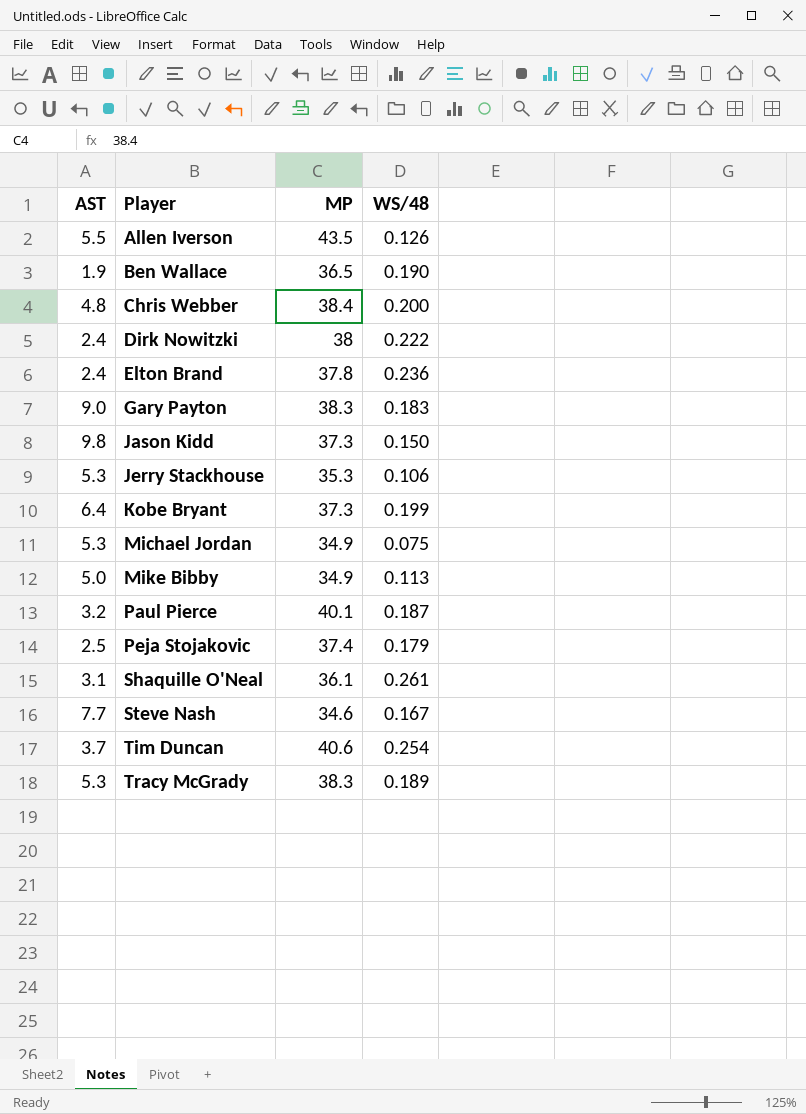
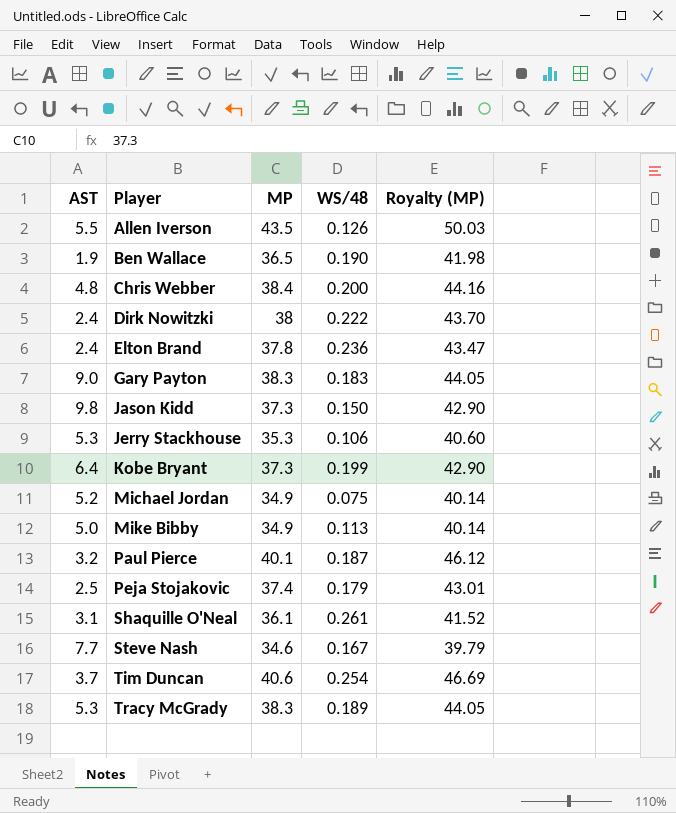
column Royalty (MP) | formula: none -> [MP] * 1.15
Michael Jordan | AST: 5.3 -> 5.2

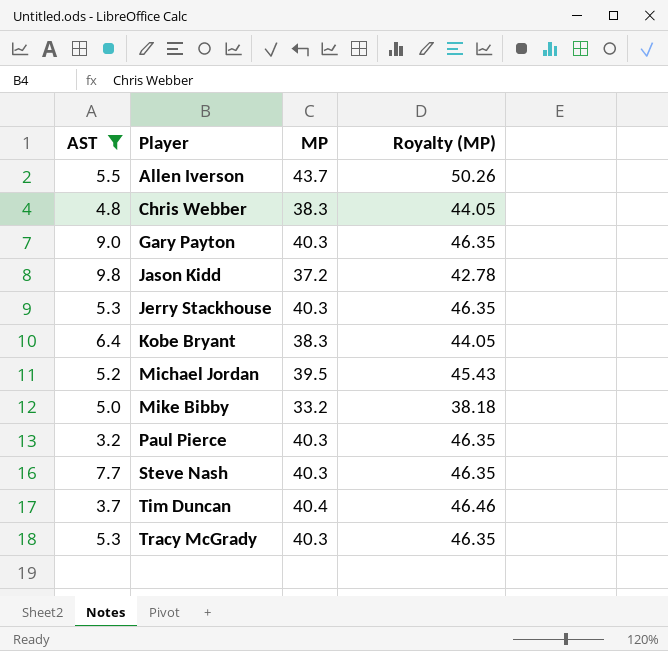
filter: none -> AST >= 3.2
column WS/48 | position: 4 -> none
Allen Iverson | MP: 43.5 -> 43.7
Allen Iverson | Royalty (MP): 50.03 -> 50.26
Chris Webber | MP: 38.4 -> 38.3
Chris Webber | Royalty (MP): 44.16 -> 44.05
Gary Payton | MP: 38.3 -> 40.3
Gary Payton | Royalty (MP): 44.05 -> 46.35
Jason Kidd | MP: 37.3 -> 37.2
Jason Kidd | Royalty (MP): 42.90 -> 42.78
Jerry Stackhouse | MP: 35.3 -> 40.3
Jerry Stackhouse | Royalty (MP): 40.60 -> 46.35
Kobe Bryant | MP: 37.3 -> 38.3
Kobe Bryant | Royalty (MP): 42.90 -> 44.05
Michael Jordan | MP: 34.9 -> 39.5
Michael Jordan | Royalty (MP): 40.14 -> 45.43
Mike Bibby | MP: 34.9 -> 33.2
Mike Bibby | Royalty (MP): 40.14 -> 38.18
Paul Pierce | MP: 40.1 -> 40.3
Paul Pierce | Royalty (MP): 46.12 -> 46.35
Steve Nash | MP: 34.6 -> 40.3
Steve Nash | Royalty (MP): 39.79 -> 46.35
Tim Duncan | MP: 40.6 -> 40.4
Tim Duncan | Royalty (MP): 46.69 -> 46.46
Tracy McGrady | MP: 38.3 -> 40.3
Tracy McGrady | Royalty (MP): 44.05 -> 46.35

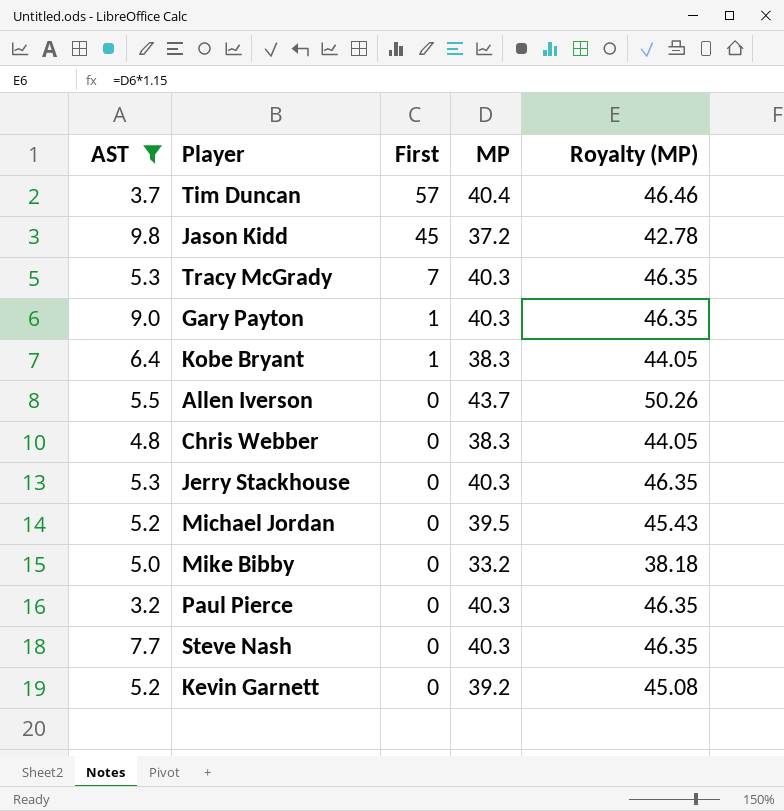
row order: Player ascending -> First descending
column First | position: none -> 3
row Kevin Garnett: none -> 5.2 | 0 | 39.2 | 45.08

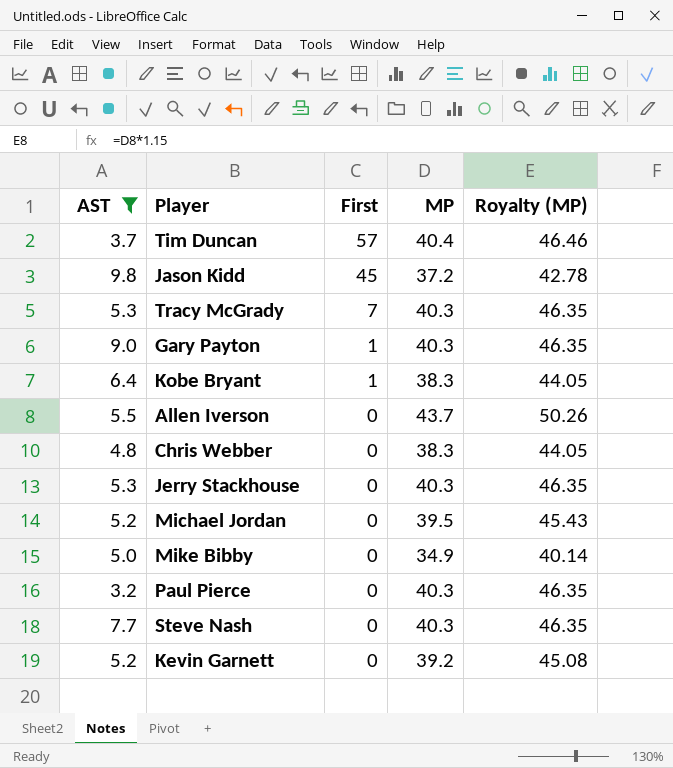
Mike Bibby | MP: 33.2 -> 34.9
Mike Bibby | Royalty (MP): 38.18 -> 40.14

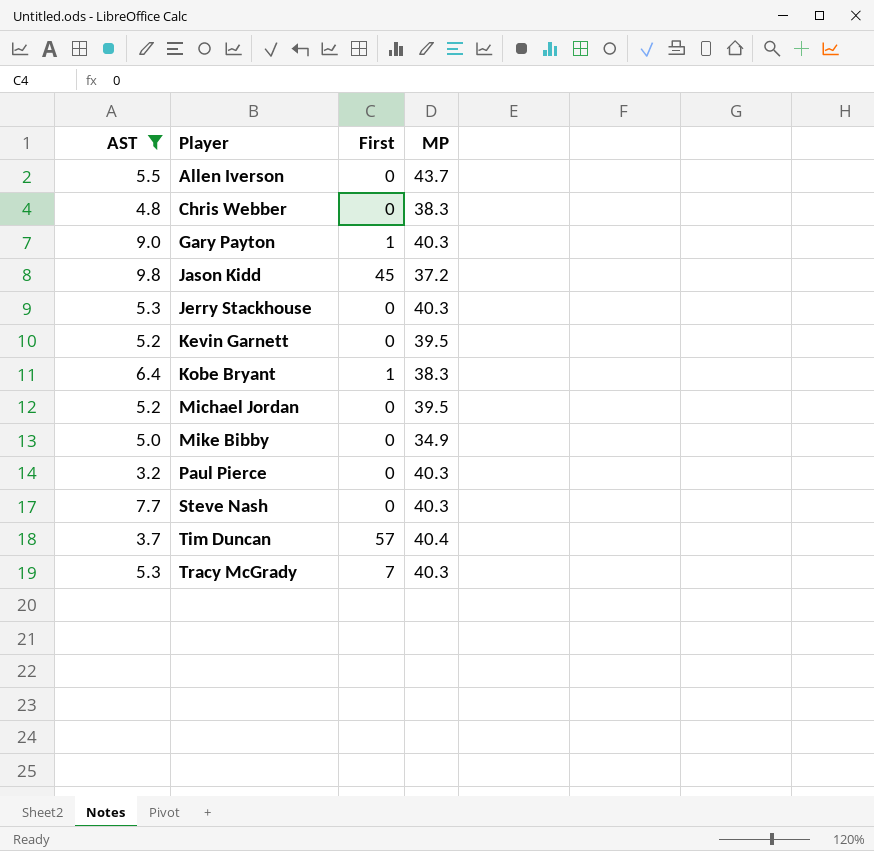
row order: First descending -> Player ascending
column Royalty (MP) | formula: [MP] * 1.15 -> none
Kevin Garnett | MP: 39.2 -> 39.5

